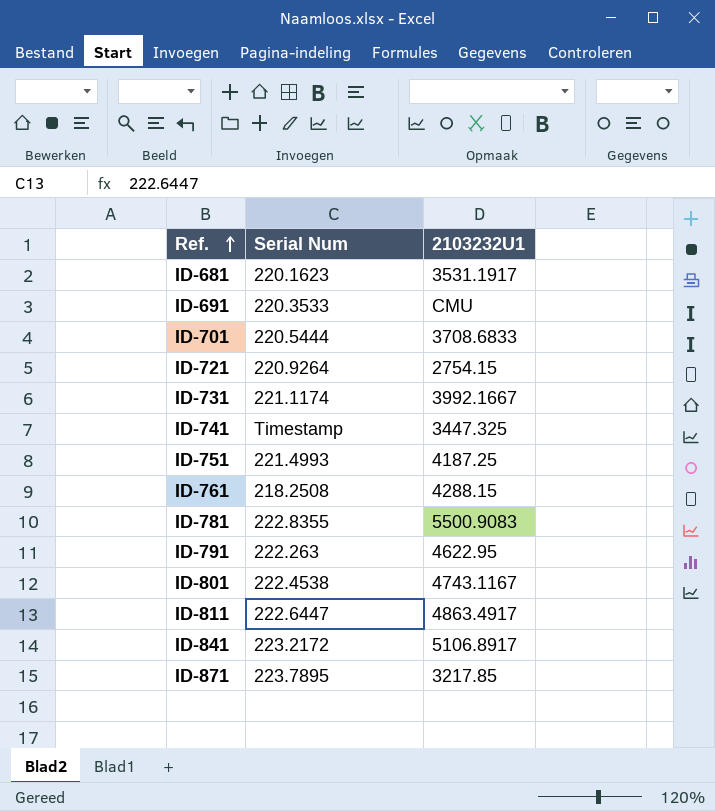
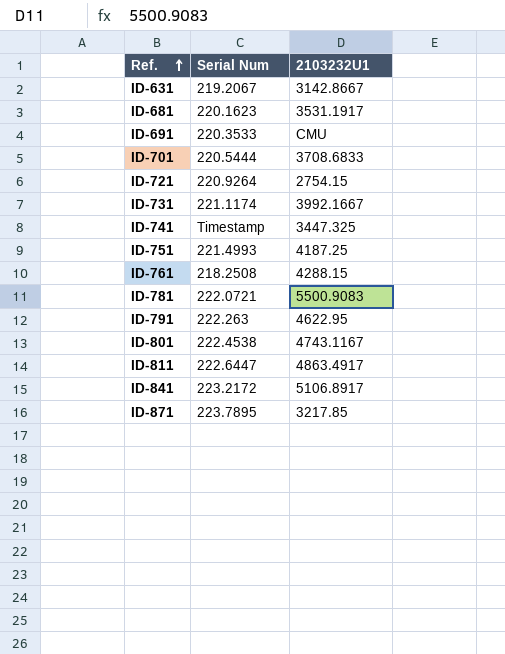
row ID-631: none -> 219.2067 | 3142.8667
ID-781 | Serial Num: 222.8355 -> 222.0721

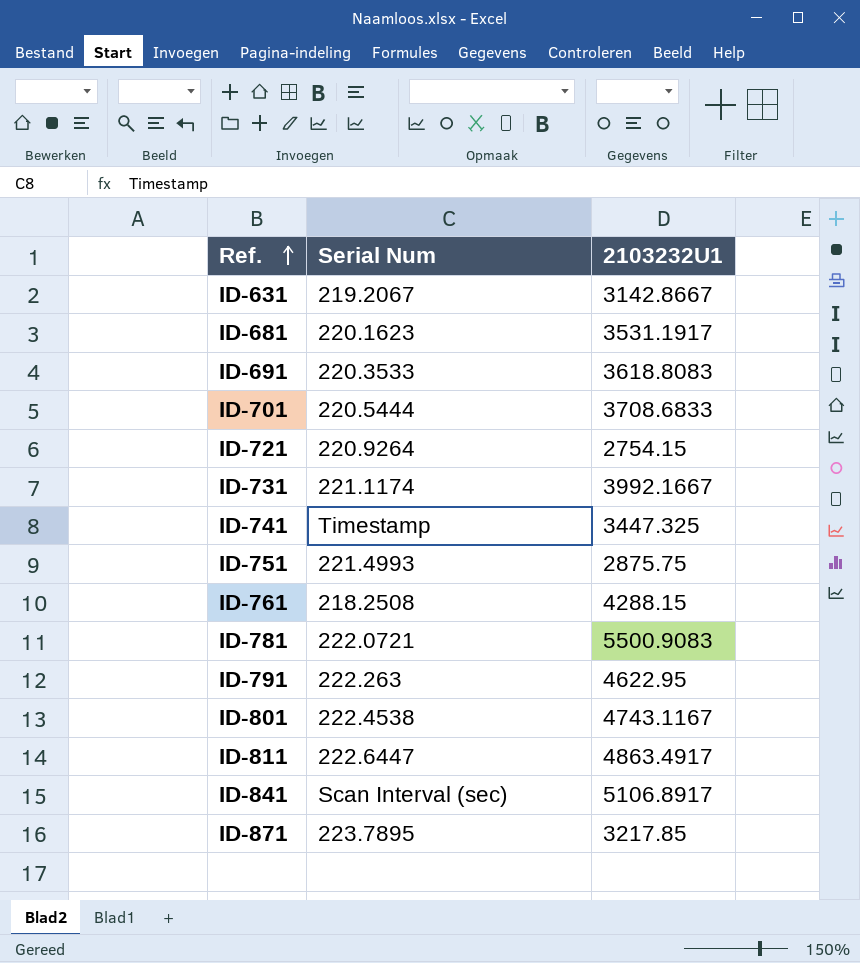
ID-691 | 2103232U1: CMU -> 3618.8083
ID-751 | 2103232U1: 4187.25 -> 2875.75
ID-841 | Serial Num: 223.2172 -> Scan Interval (sec)

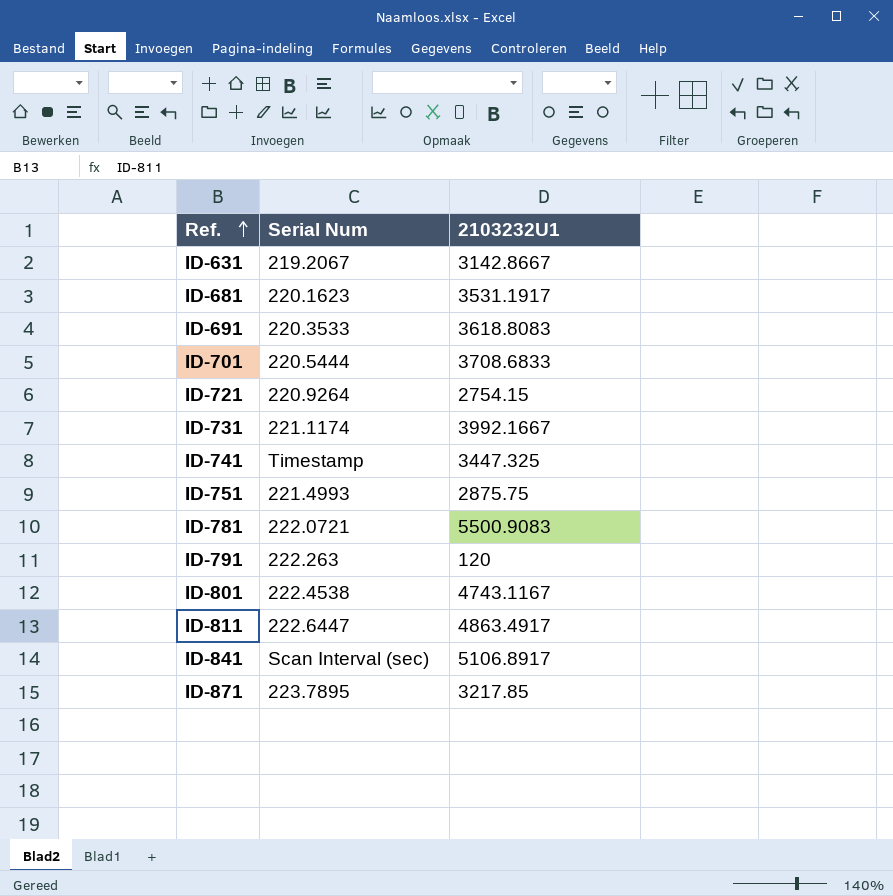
row ID-761: 218.2508 | 4288.15 -> none
ID-791 | 2103232U1: 4622.95 -> 120

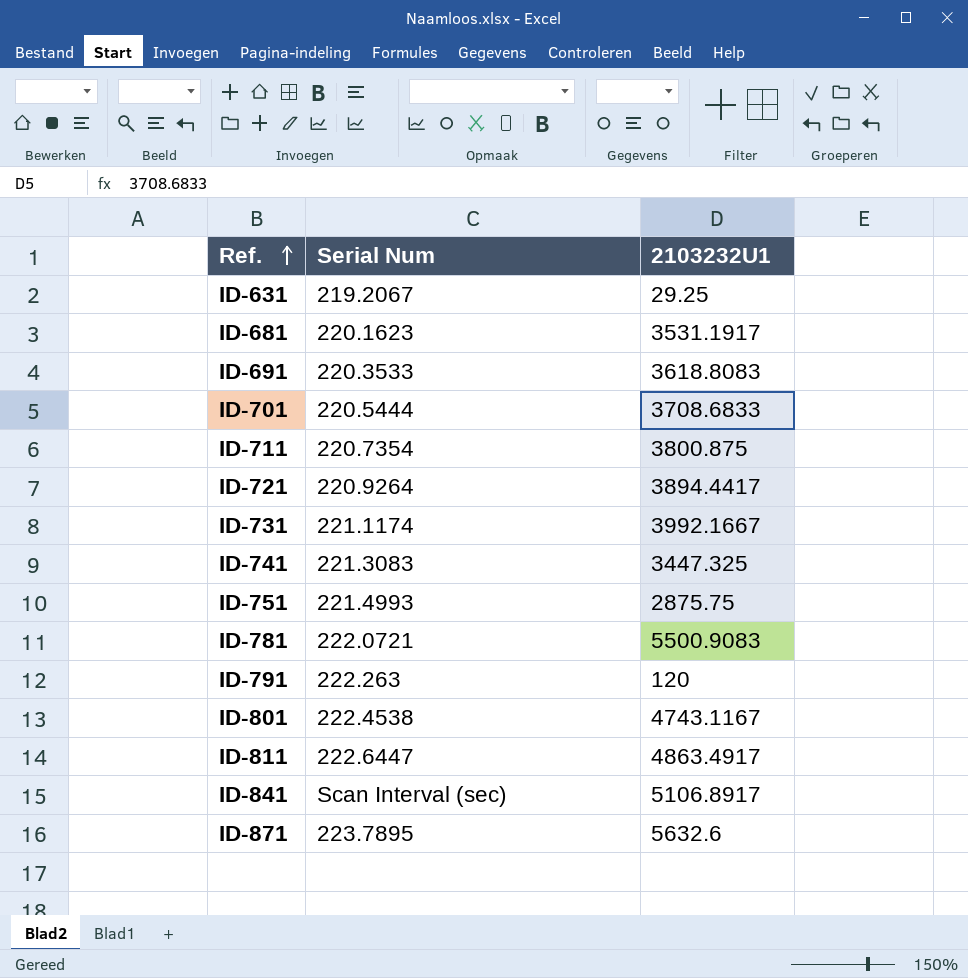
ID-631 | 2103232U1: 3142.8667 -> 29.25
row ID-711: none -> 220.7354 | 3800.875
ID-721 | 2103232U1: 2754.15 -> 3894.4417
ID-741 | Serial Num: Timestamp -> 221.3083
ID-871 | 2103232U1: 3217.85 -> 5632.6

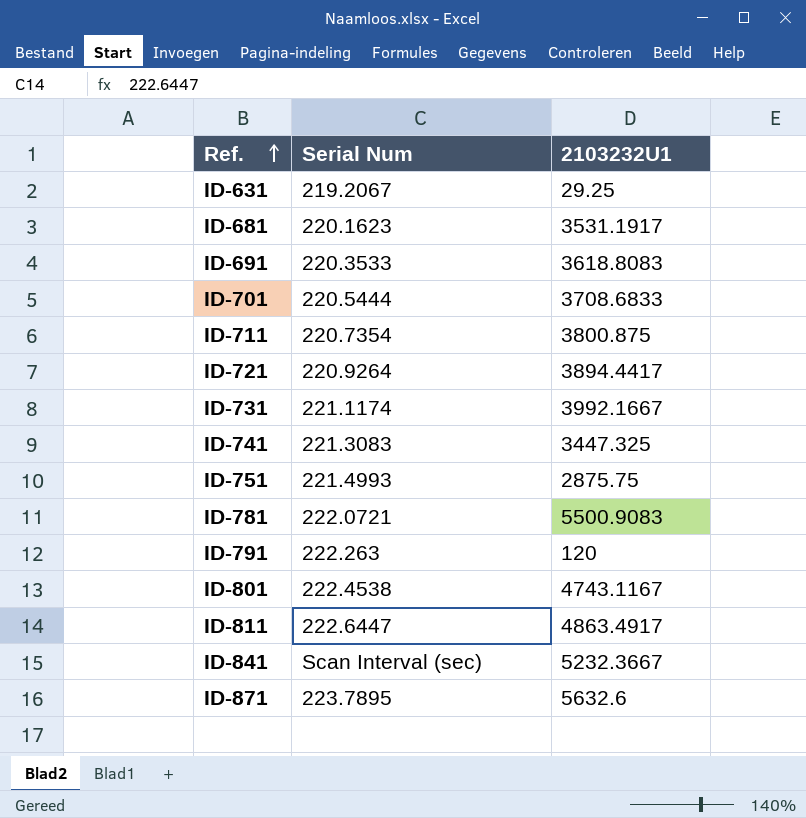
ID-841 | 2103232U1: 5106.8917 -> 5232.3667

